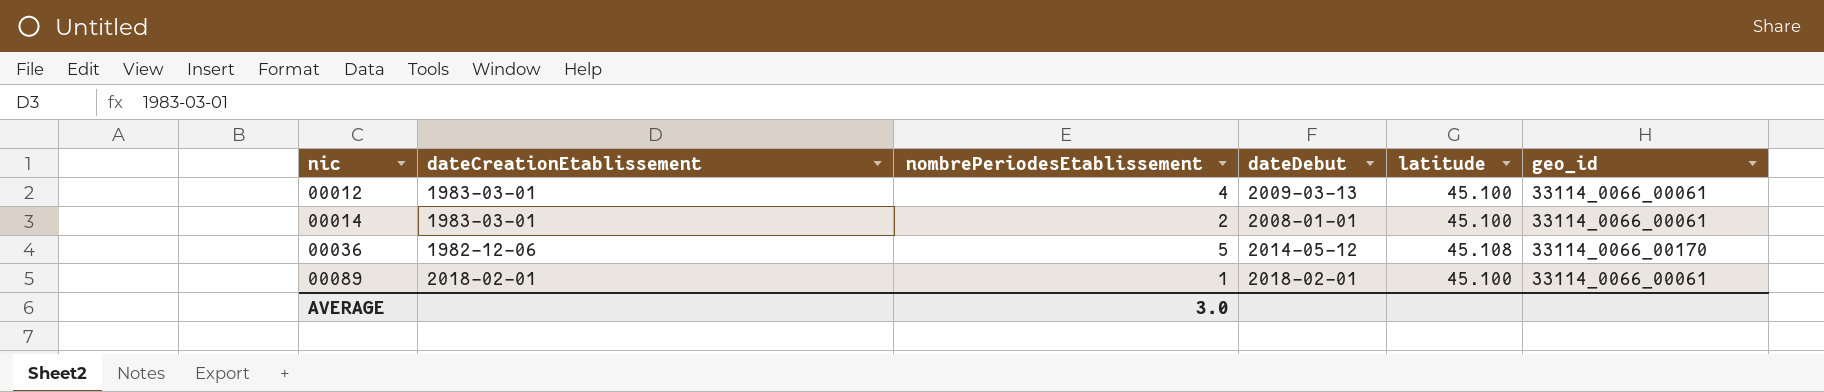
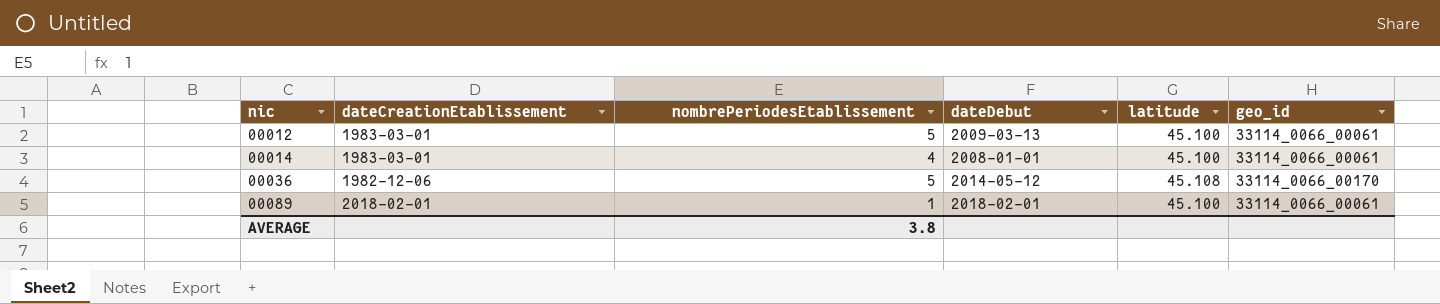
00012 | nombrePeriodesEtablissement: 4 -> 5
00014 | nombrePeriodesEtablissement: 2 -> 4
AVERAGE | nombrePeriodesEtablissement: 3.0 -> 3.8

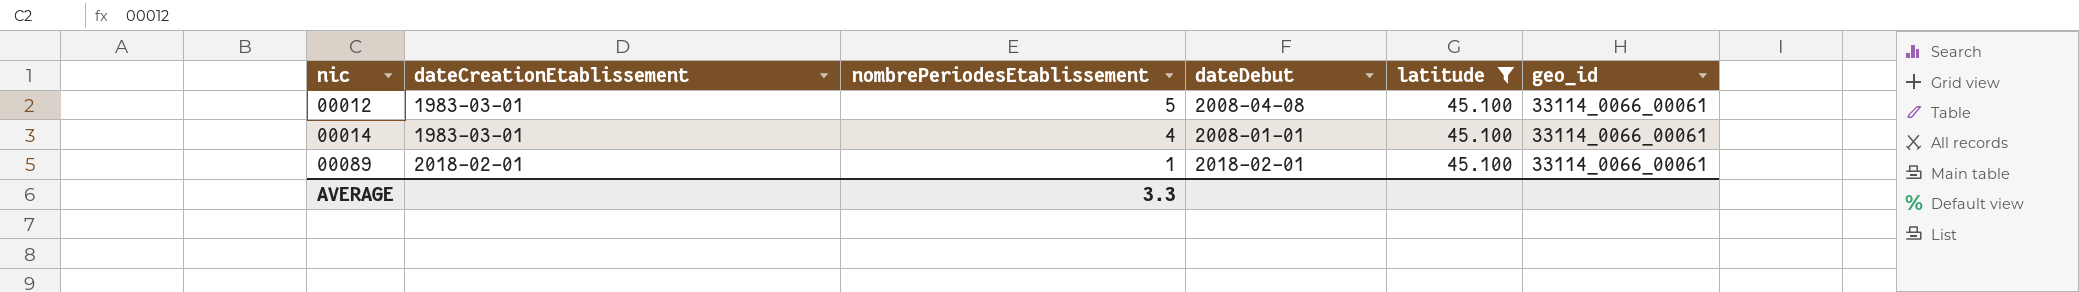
filter: none -> latitude = 45.100
00012 | dateDebut: 2009-03-13 -> 2008-04-08
AVERAGE | nombrePeriodesEtablissement: 3.8 -> 3.3

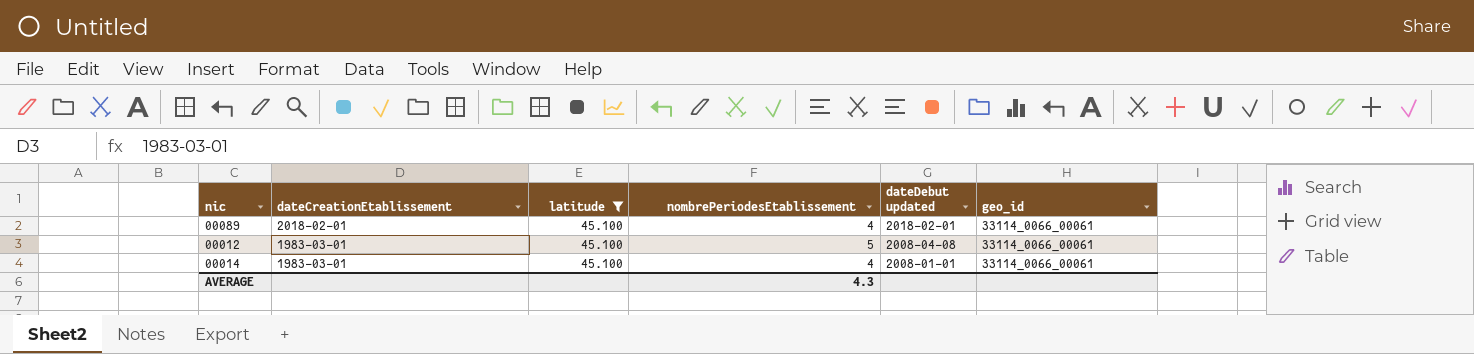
row order: nic ascending -> dateCreationEtablissement descending
column latitude | position: 5 -> 3
column name: dateDebut -> dateDebut updated
00089 | nombrePeriodesEtablissement: 1 -> 4
AVERAGE | nombrePeriodesEtablissement: 3.3 -> 4.3

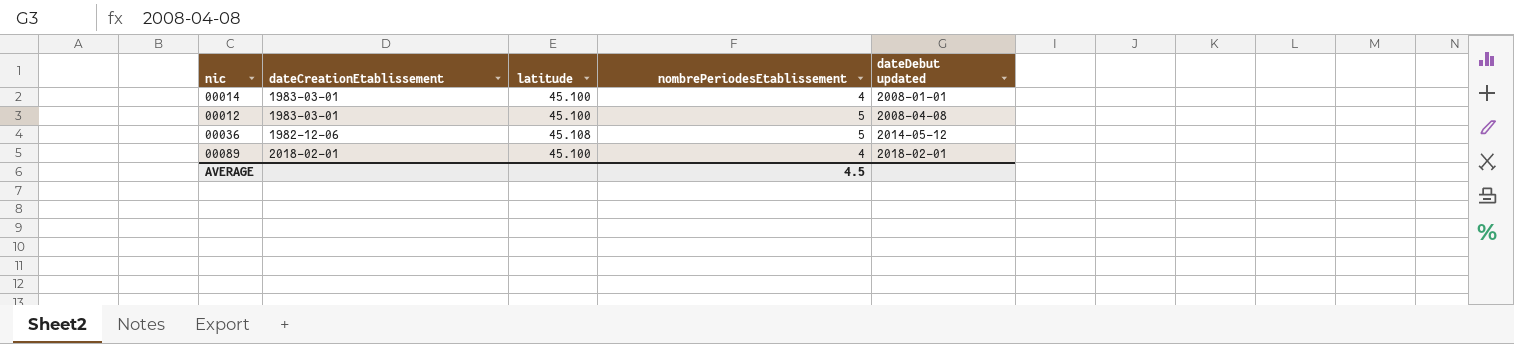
filter: latitude = 45.100 -> none
row order: dateCreationEtablissement descending -> dateDebut updated ascending
column geo_id | position: 6 -> none
AVERAGE | nombrePeriodesEtablissement: 4.3 -> 4.5

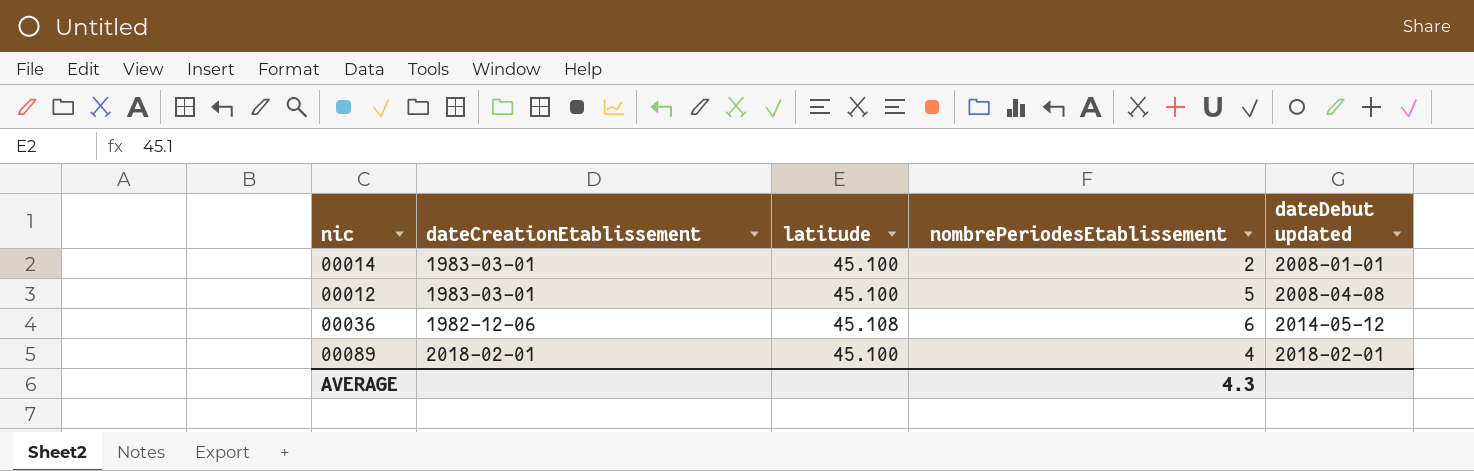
00014 | nombrePeriodesEtablissement: 4 -> 2
00036 | nombrePeriodesEtablissement: 5 -> 6
AVERAGE | nombrePeriodesEtablissement: 4.5 -> 4.3

